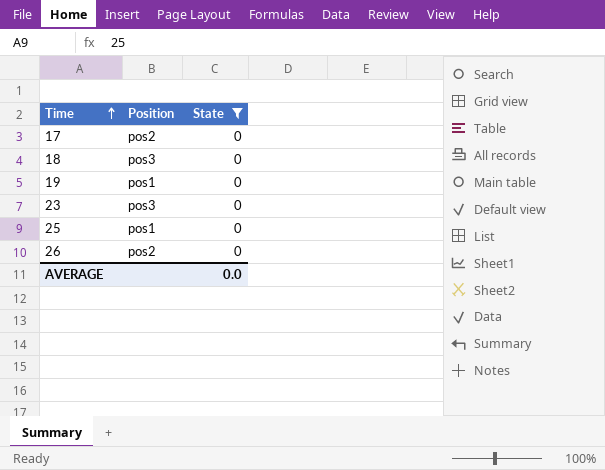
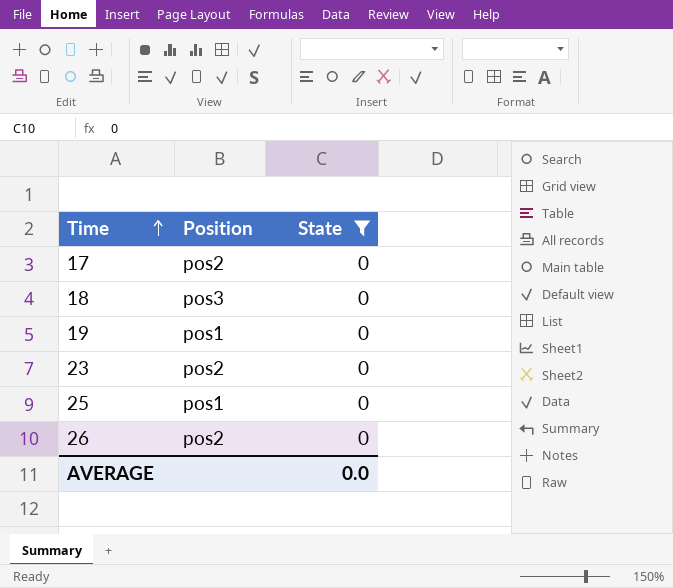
23 | Position: pos3 -> pos2

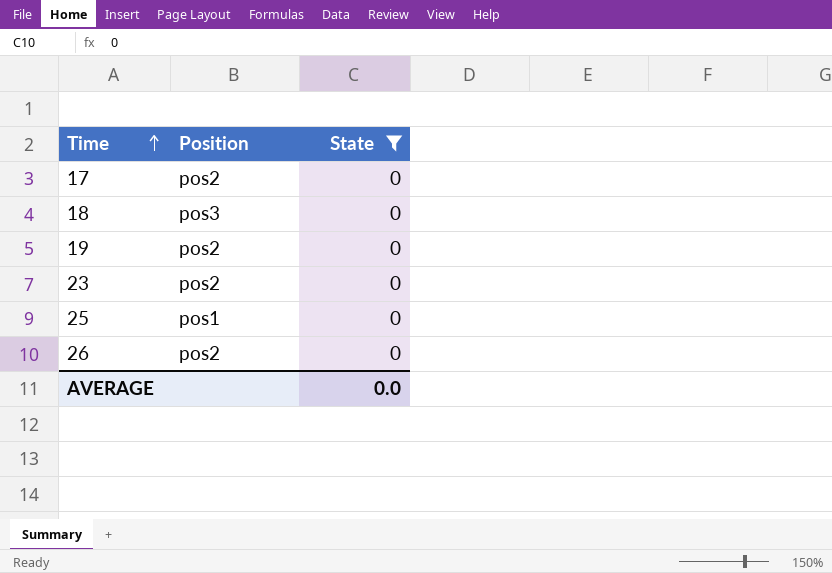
19 | Position: pos1 -> pos2

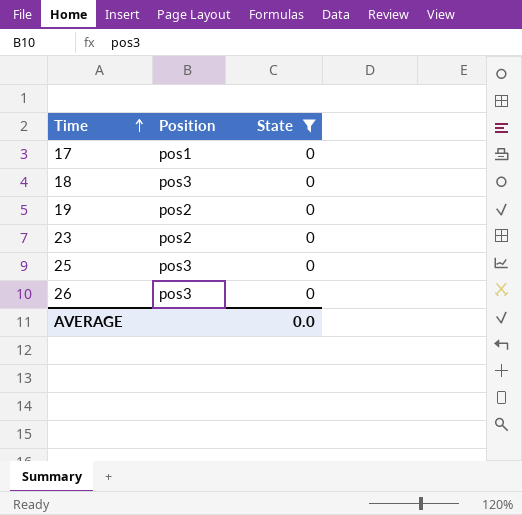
17 | Position: pos2 -> pos1
25 | Position: pos1 -> pos3
26 | Position: pos2 -> pos3

